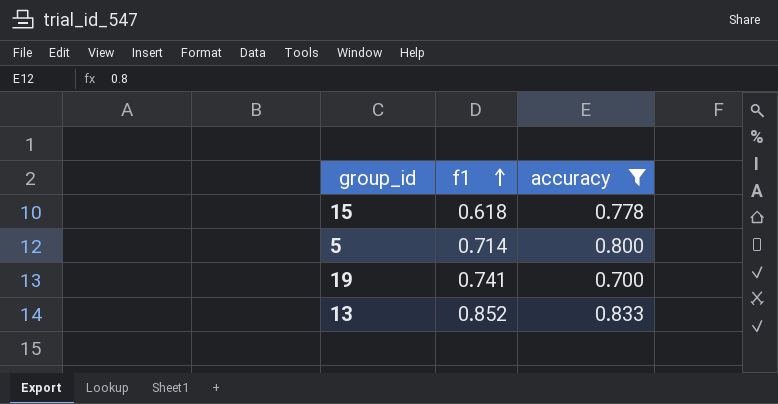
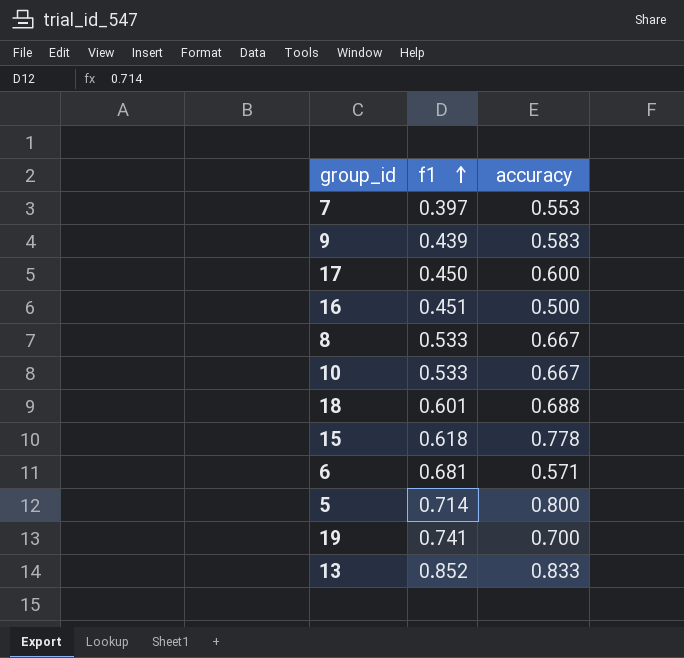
filter: accuracy >= 0.700 -> none

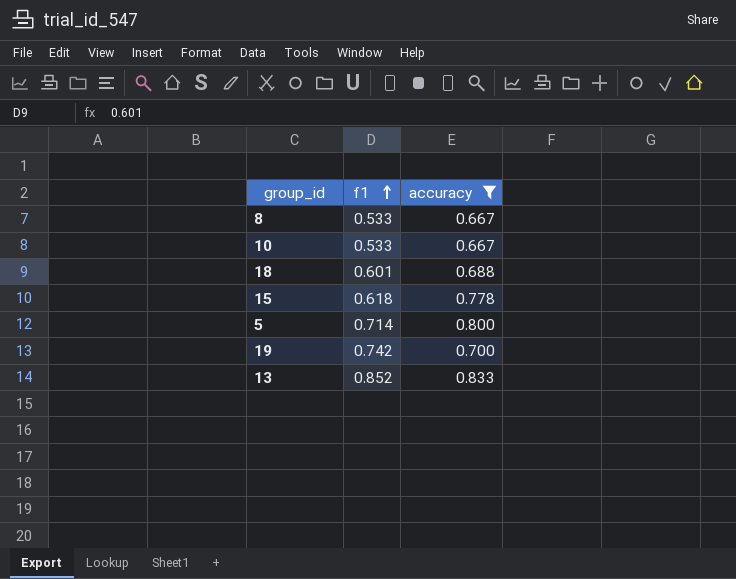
filter: none -> accuracy >= 0.667
19 | f1: 0.741 -> 0.742

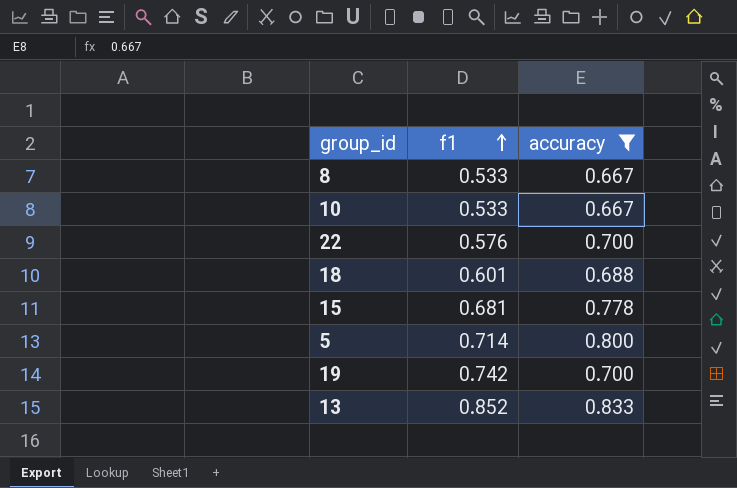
row 22: none -> 0.576 | 0.700
15 | f1: 0.618 -> 0.681

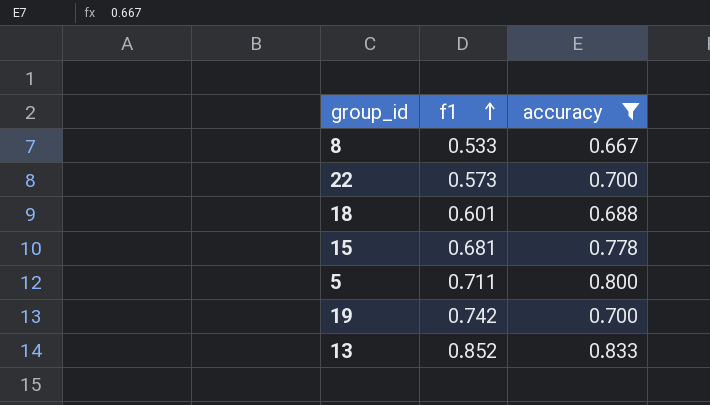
row 10: 0.533 | 0.667 -> none
22 | f1: 0.576 -> 0.573
5 | f1: 0.714 -> 0.711

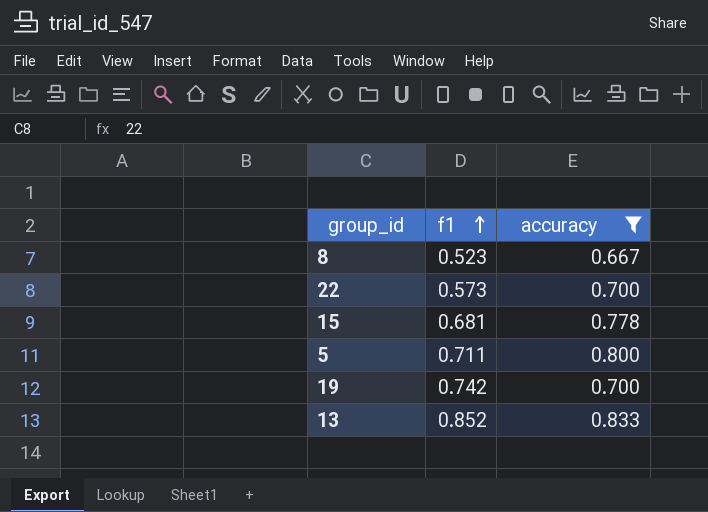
row 18: 0.601 | 0.688 -> none
8 | f1: 0.533 -> 0.523

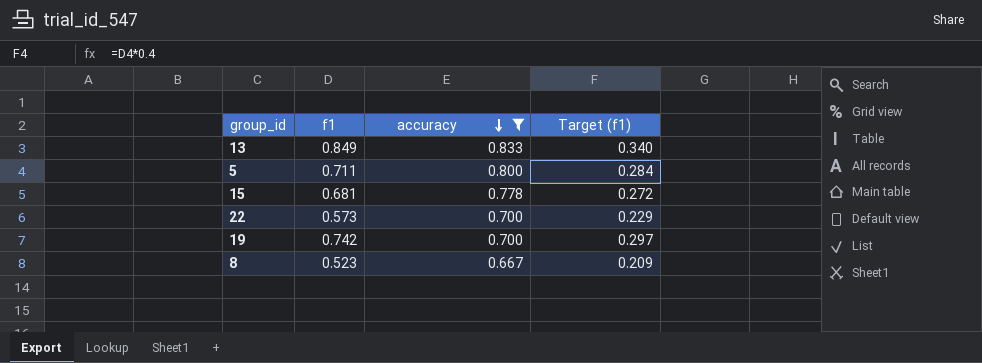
row order: f1 ascending -> accuracy descending
column Target (f1) | formula: none -> [f1] * 0.4
13 | f1: 0.852 -> 0.849

